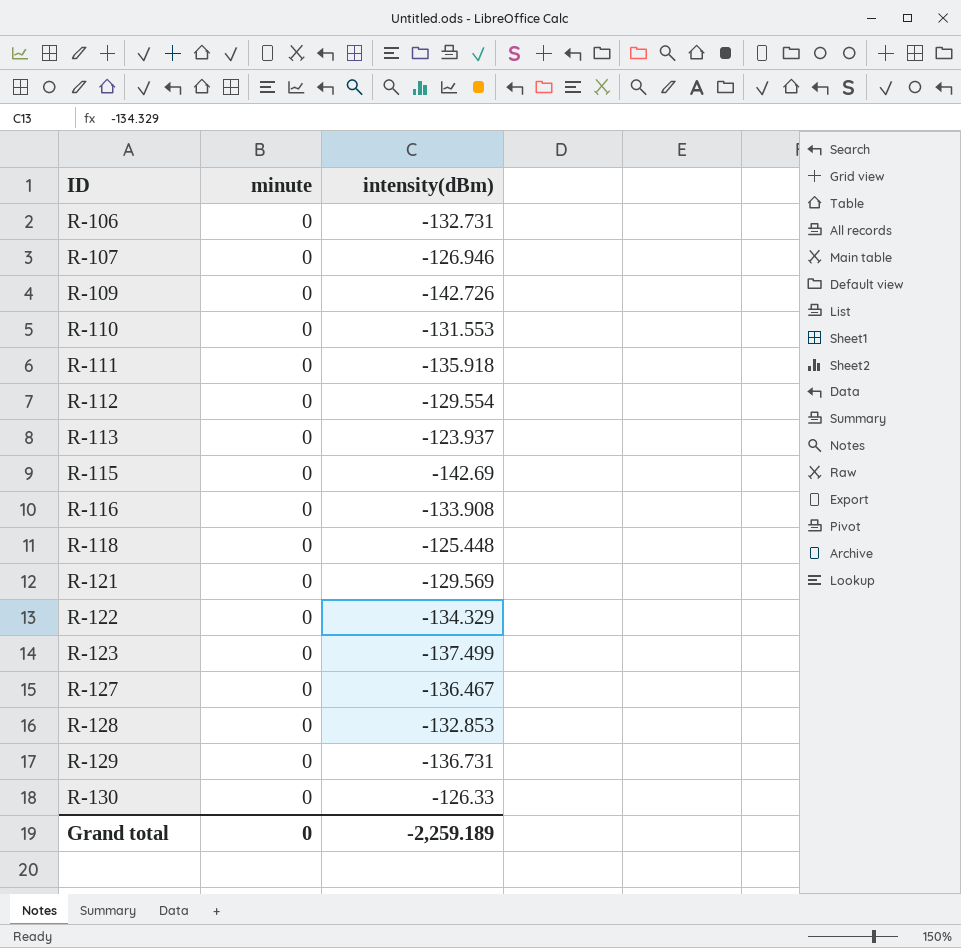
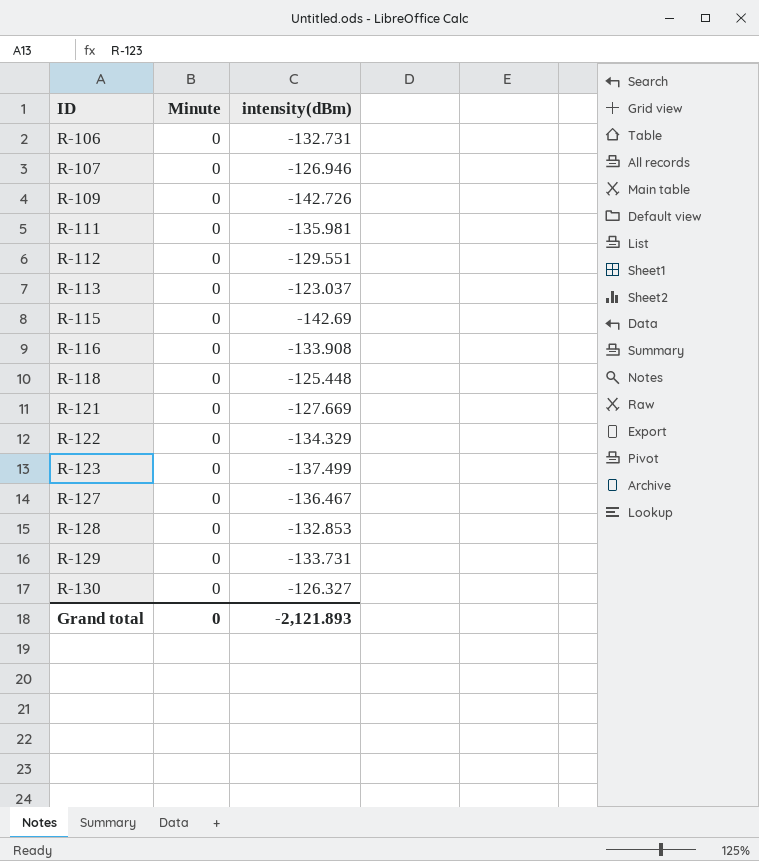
column name: minute -> Minute
row R-110: 0 | -131.553 -> none
R-111 | intensity(dBm): -135.918 -> -135.981
R-112 | intensity(dBm): -129.554 -> -129.551
R-113 | intensity(dBm): -123.937 -> -123.037
R-121 | intensity(dBm): -129.569 -> -127.669
R-129 | intensity(dBm): -136.731 -> -133.731
R-130 | intensity(dBm): -126.33 -> -126.327
Grand total | intensity(dBm): -2,259.189 -> -2,121.893

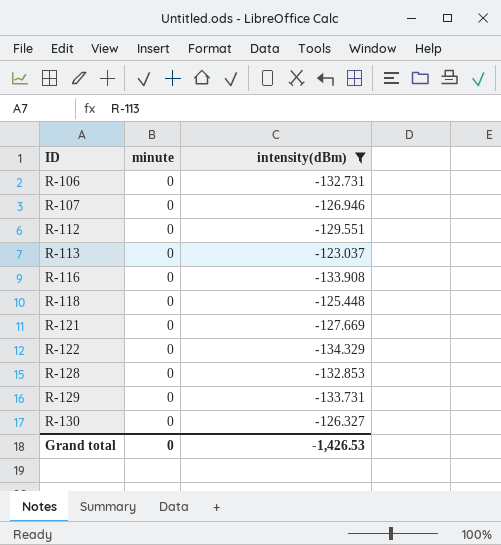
filter: none -> intensity(dBm) >= -134.329
column name: Minute -> minute
Grand total | intensity(dBm): -2,121.893 -> -1,426.53

